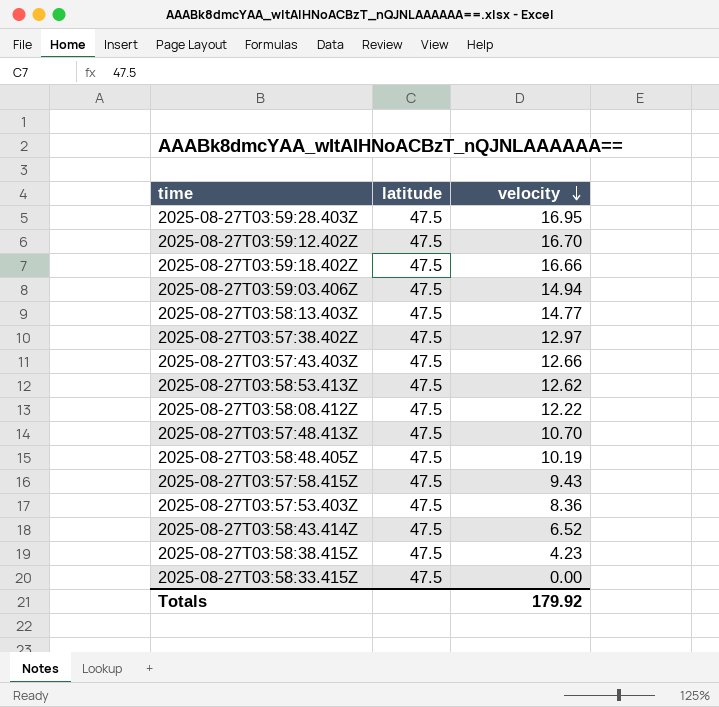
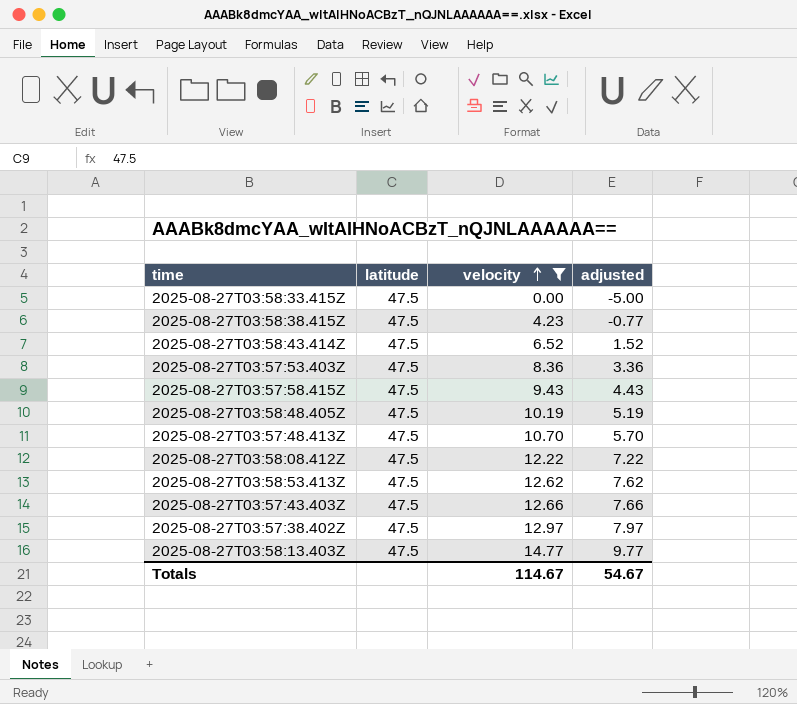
filter: none -> velocity <= 14.77
row order: velocity descending -> velocity ascending
column adjusted | formula: none -> [velocity] - 5
Totals | velocity: 179.92 -> 114.67

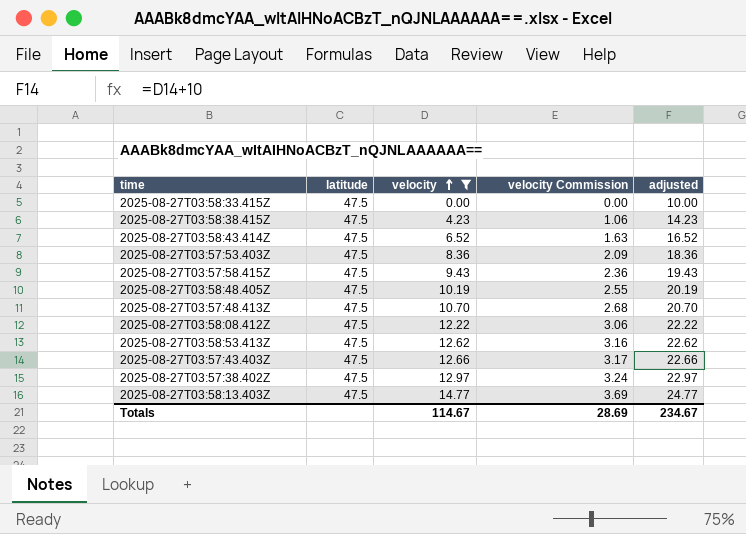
column velocity Commission | formula: none -> [velocity] * 0.25
column adjusted | formula: [velocity] - 5 -> [velocity] + 10
Totals | adjusted: 54.67 -> 234.67

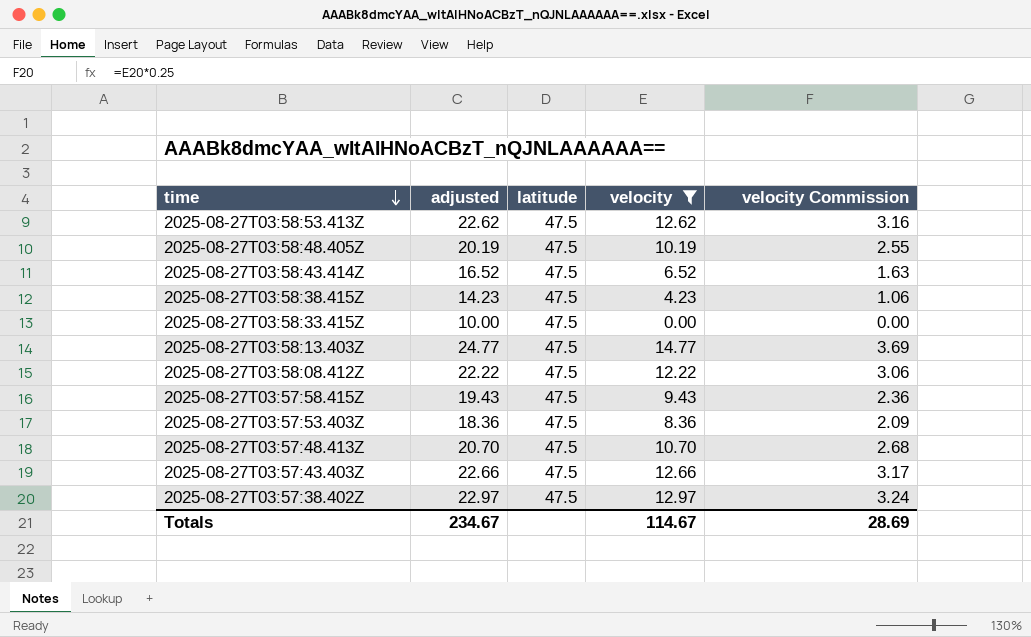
row order: velocity ascending -> time descending
column adjusted | position: 5 -> 2

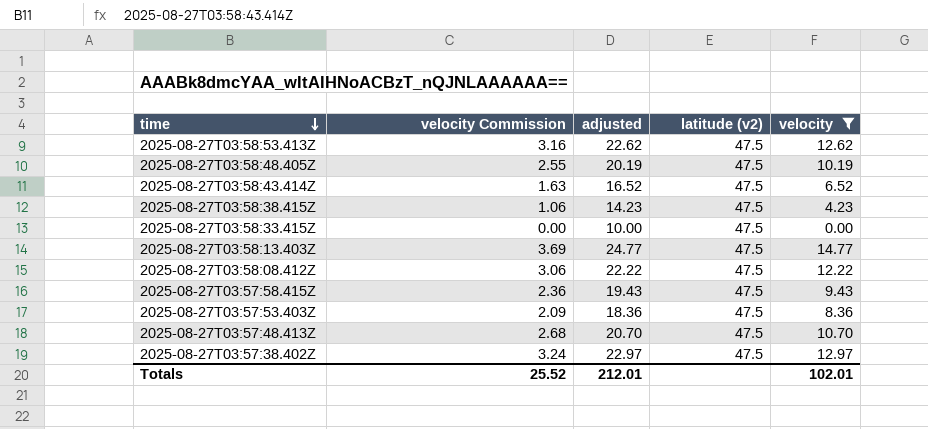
column velocity Commission | position: 5 -> 2
column name: latitude -> latitude (v2)
row 2025-08-27T03:57:43.403Z: 22.66 | 47.5 | 12.66 | 3.17 -> none
Totals | velocity Commission: 28.69 -> 25.52
Totals | adjusted: 234.67 -> 212.01
Totals | velocity: 114.67 -> 102.01

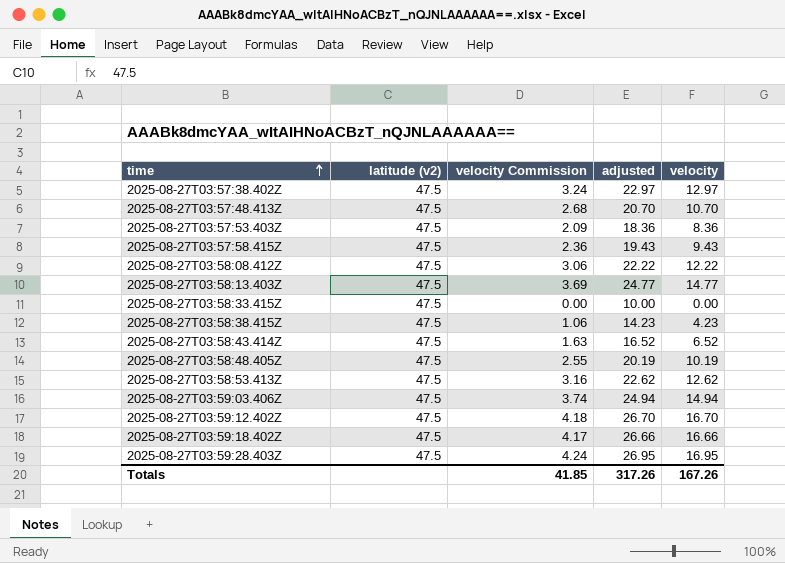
filter: velocity <= 14.77 -> none
row order: time descending -> time ascending
column latitude (v2) | position: 4 -> 2
Totals | velocity Commission: 25.52 -> 41.85
Totals | adjusted: 212.01 -> 317.26
Totals | velocity: 102.01 -> 167.26

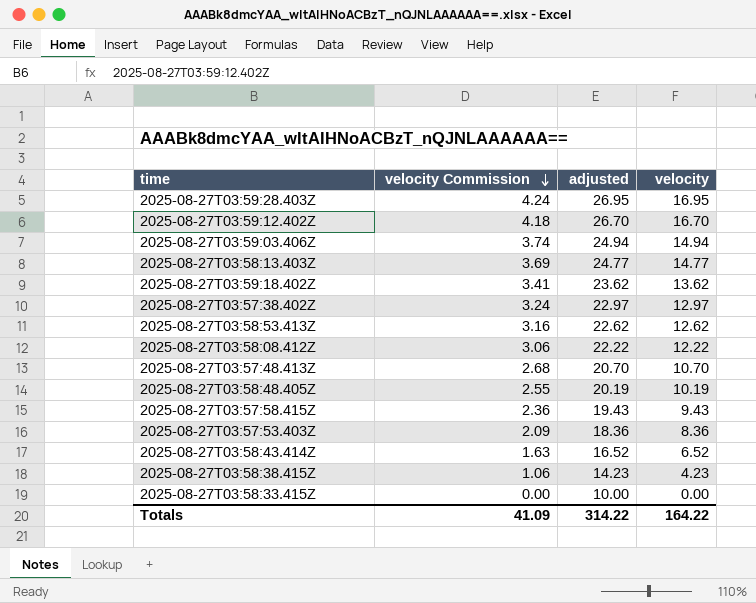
row order: time ascending -> velocity Commission descending
column latitude (v2) | position: 2 -> none
2025-08-27T03:59:18.402Z | velocity Commission: 4.17 -> 3.41
2025-08-27T03:59:18.402Z | adjusted: 26.66 -> 23.62
2025-08-27T03:59:18.402Z | velocity: 16.66 -> 13.62
Totals | velocity Commission: 41.85 -> 41.09
Totals | adjusted: 317.26 -> 314.22
Totals | velocity: 167.26 -> 164.22

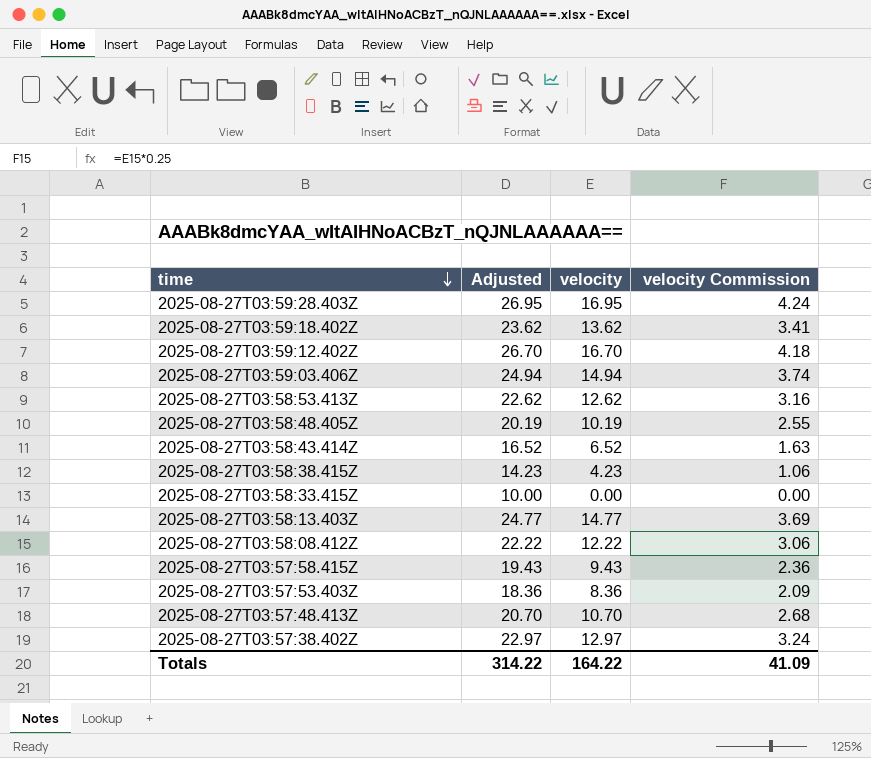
row order: velocity Commission descending -> time descending
column name: adjusted -> Adjusted
column velocity Commission | position: 2 -> 4

